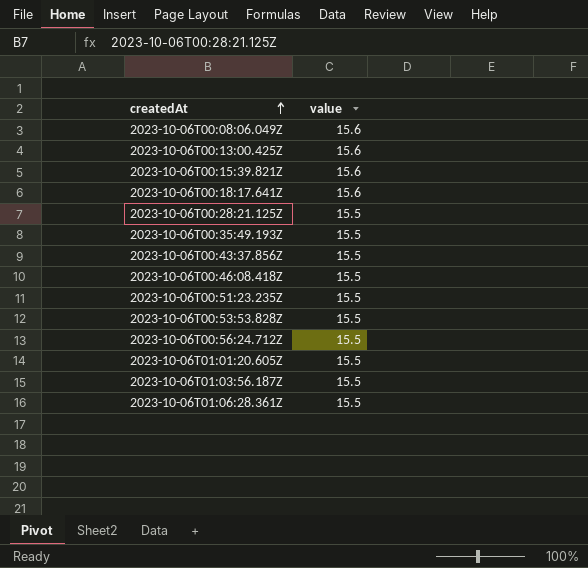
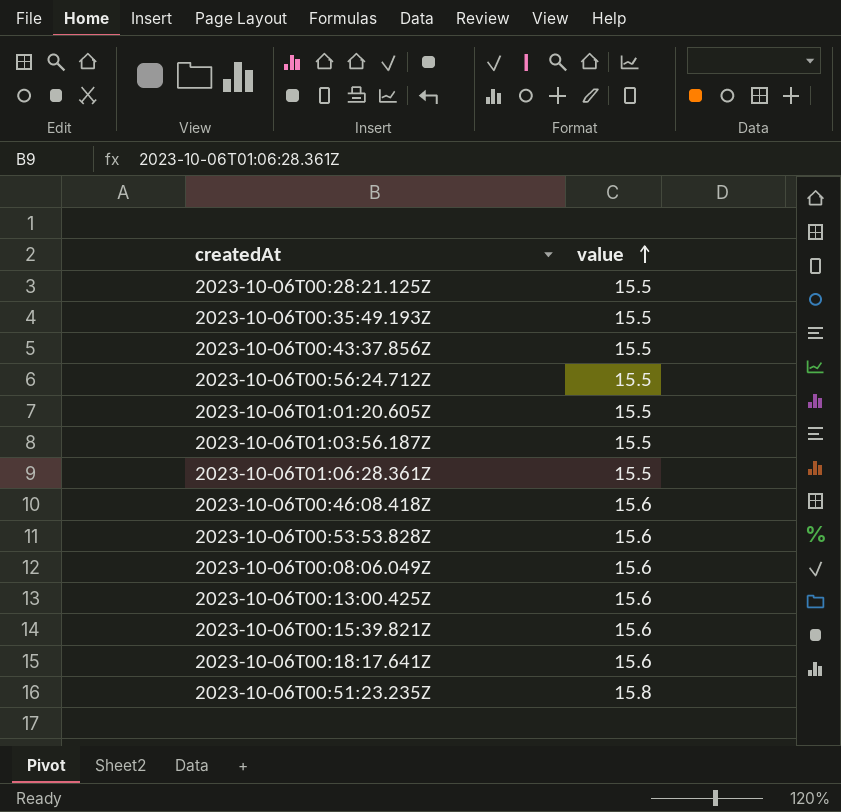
row order: createdAt ascending -> value ascending
2023-10-06T00:46:08.418Z | value: 15.5 -> 15.6
2023-10-06T00:53:53.828Z | value: 15.5 -> 15.6
2023-10-06T00:51:23.235Z | value: 15.5 -> 15.8

